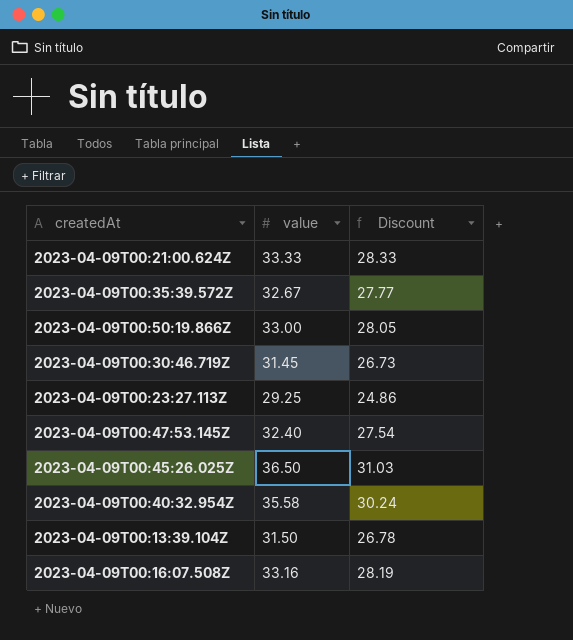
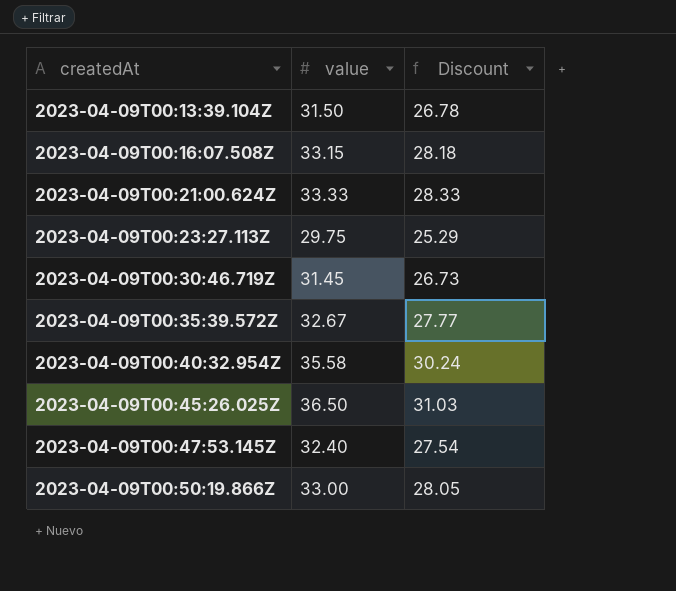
row order: none -> createdAt ascending
2023-04-09T00:16:07.508Z | value: 33.16 -> 33.15
2023-04-09T00:16:07.508Z | Discount: 28.19 -> 28.18
2023-04-09T00:23:27.113Z | value: 29.25 -> 29.75
2023-04-09T00:23:27.113Z | Discount: 24.86 -> 25.29

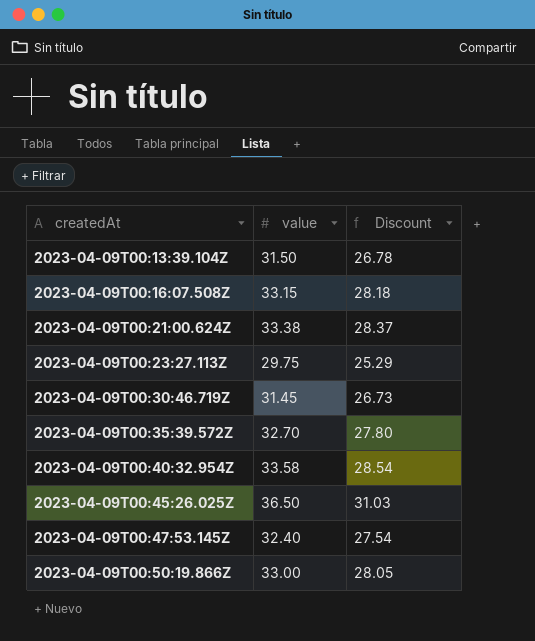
2023-04-09T00:21:00.624Z | value: 33.33 -> 33.38
2023-04-09T00:21:00.624Z | Discount: 28.33 -> 28.37
2023-04-09T00:35:39.572Z | value: 32.67 -> 32.70
2023-04-09T00:35:39.572Z | Discount: 27.77 -> 27.80
2023-04-09T00:40:32.954Z | value: 35.58 -> 33.58
2023-04-09T00:40:32.954Z | Discount: 30.24 -> 28.54

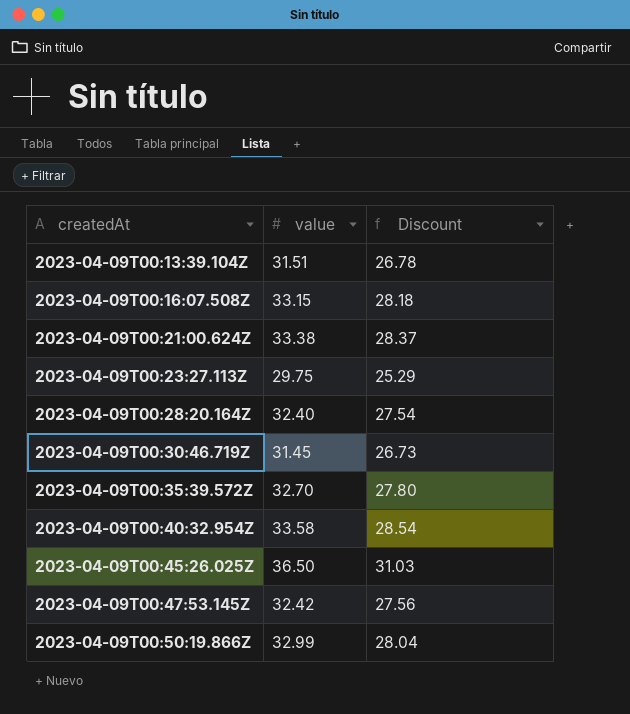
2023-04-09T00:13:39.104Z | value: 31.50 -> 31.51
row 2023-04-09T00:28:20.164Z: none -> 32.40 | 27.54
2023-04-09T00:47:53.145Z | value: 32.40 -> 32.42
2023-04-09T00:47:53.145Z | Discount: 27.54 -> 27.56
2023-04-09T00:50:19.866Z | value: 33.00 -> 32.99
2023-04-09T00:50:19.866Z | Discount: 28.05 -> 28.04

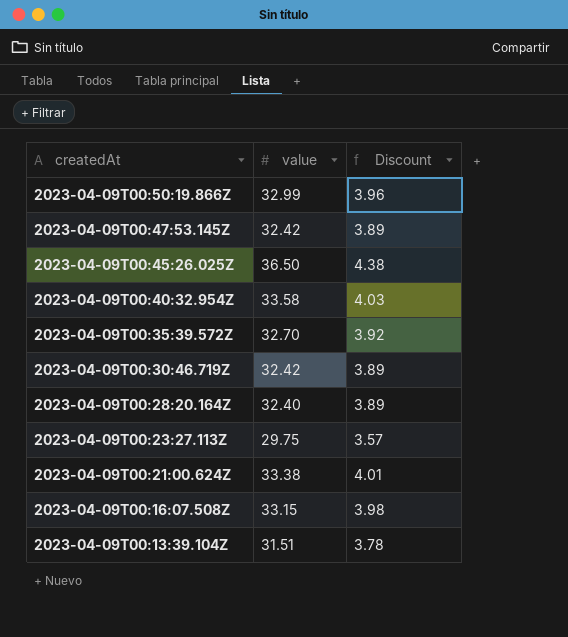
row order: createdAt ascending -> createdAt descending
column Discount | formula: [value] * 0.85 -> [value] * 0.12
2023-04-09T00:30:46.719Z | value: 31.45 -> 32.42

